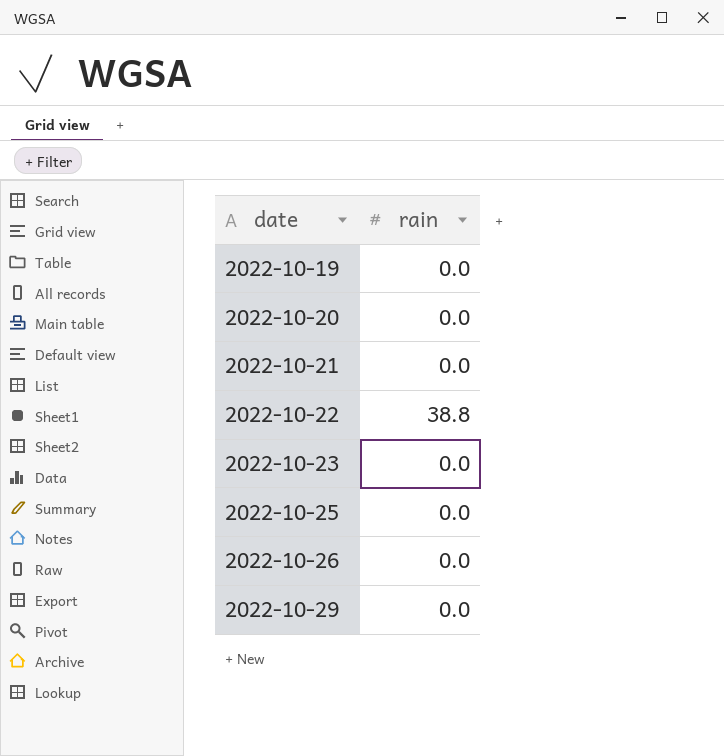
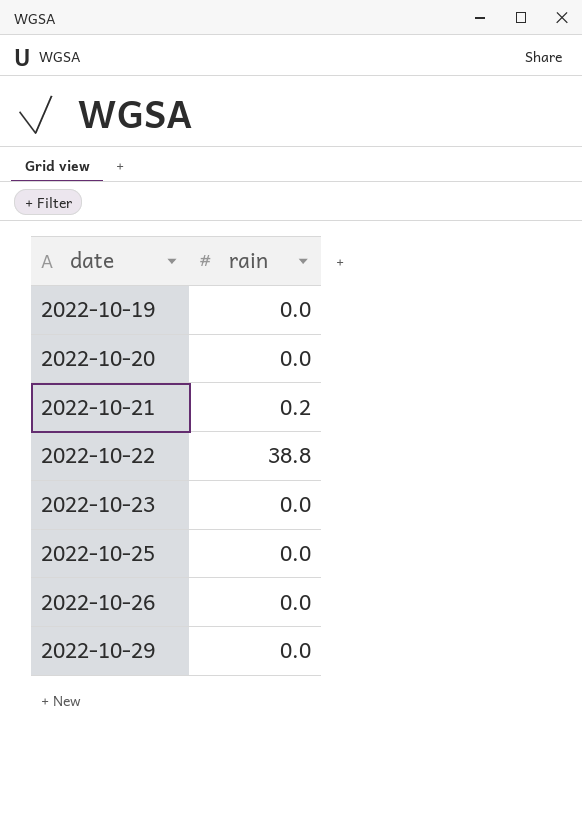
2022-10-21 | rain: 0.0 -> 0.2

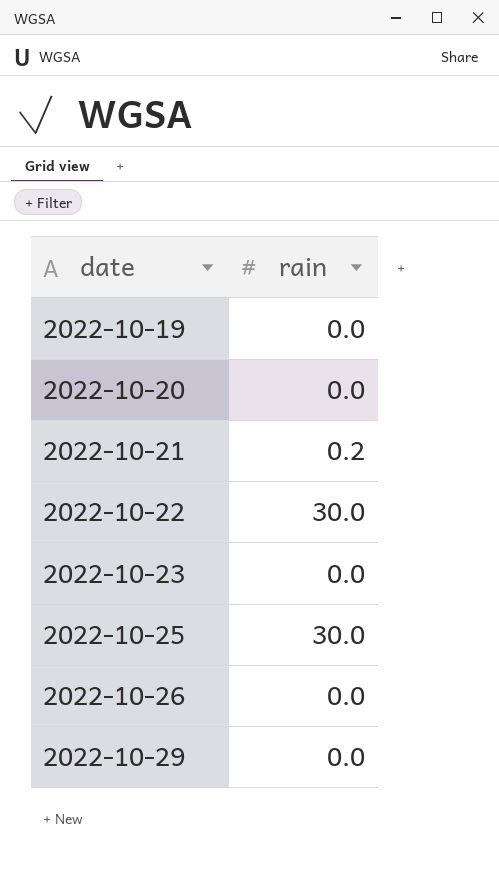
2022-10-22 | rain: 38.8 -> 30.0
2022-10-25 | rain: 0.0 -> 30.0

